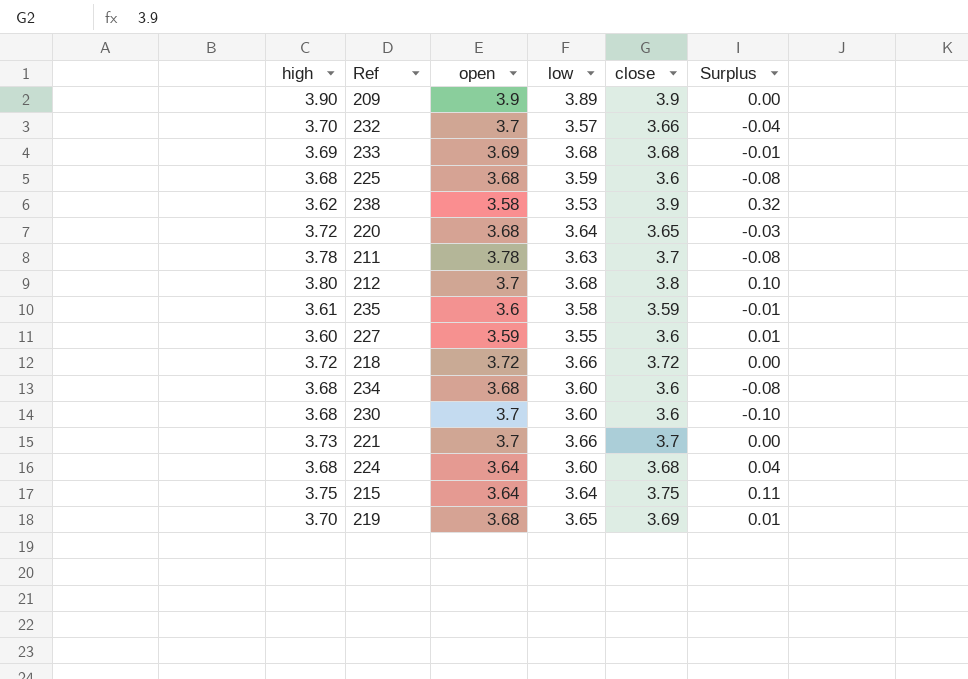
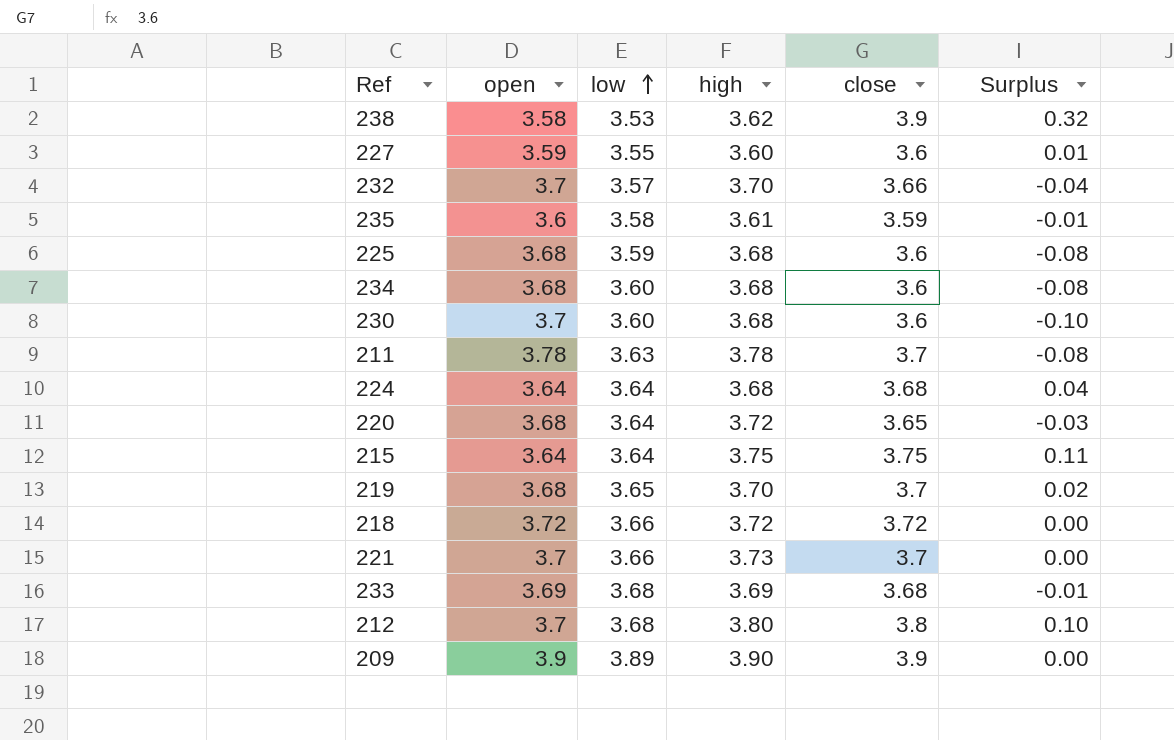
row order: none -> low ascending
column high | position: 1 -> 4
224 | low: 3.60 -> 3.64
219 | close: 3.69 -> 3.7
219 | Surplus: 0.01 -> 0.02

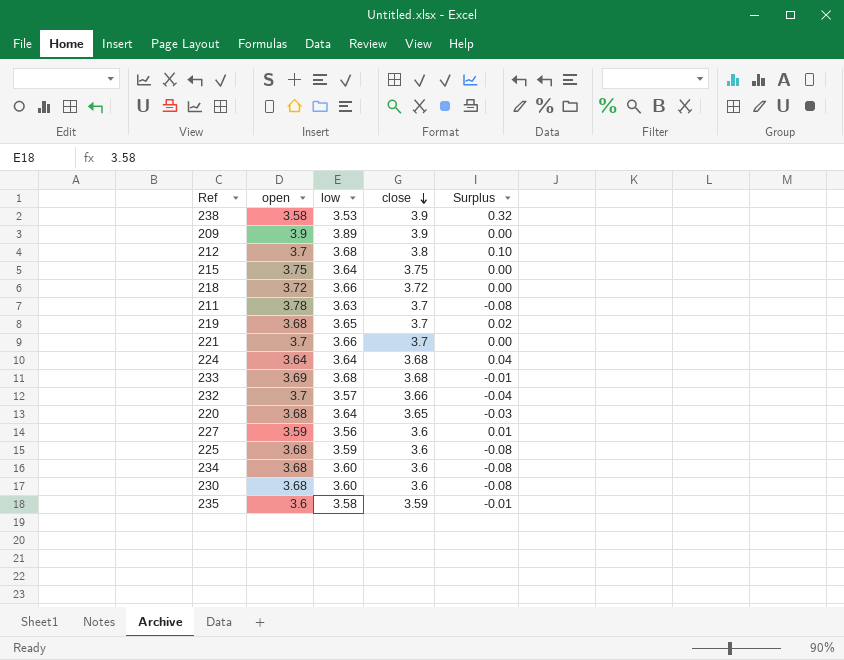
row order: low ascending -> close descending
column high | position: 4 -> none
215 | open: 3.64 -> 3.75
215 | Surplus: 0.11 -> 0.00
227 | low: 3.55 -> 3.56
230 | open: 3.7 -> 3.68
230 | Surplus: -0.10 -> -0.08

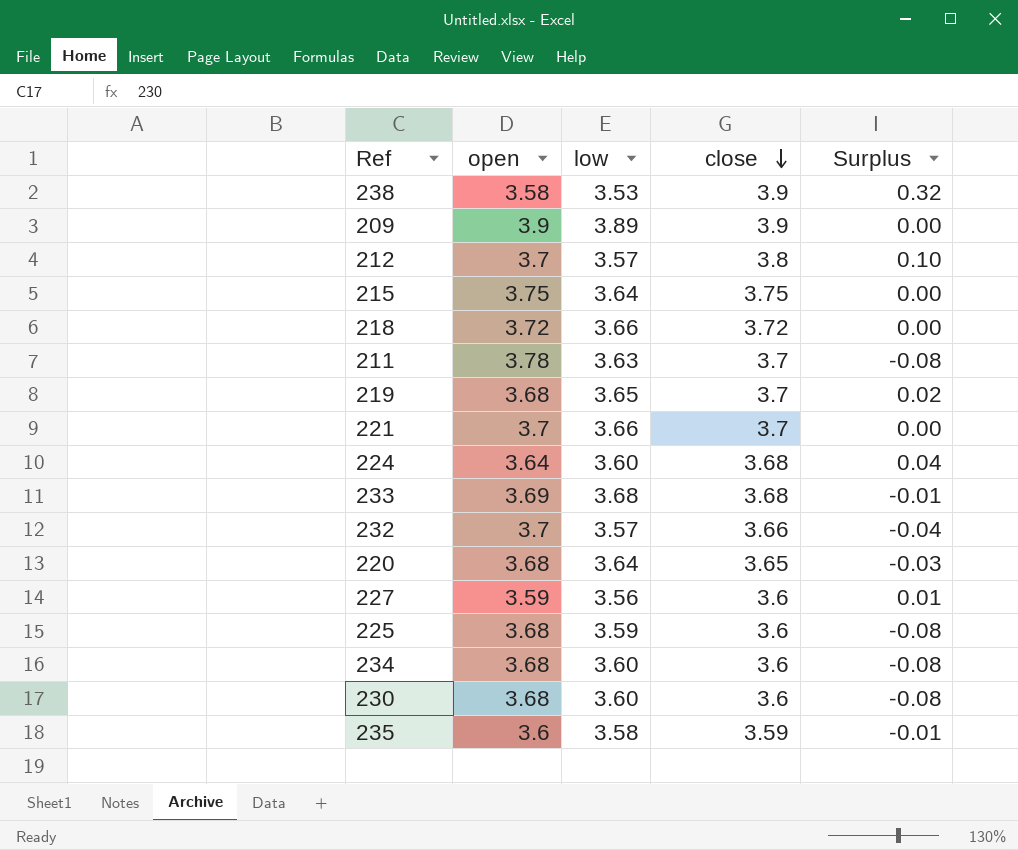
212 | low: 3.68 -> 3.57
224 | low: 3.64 -> 3.60

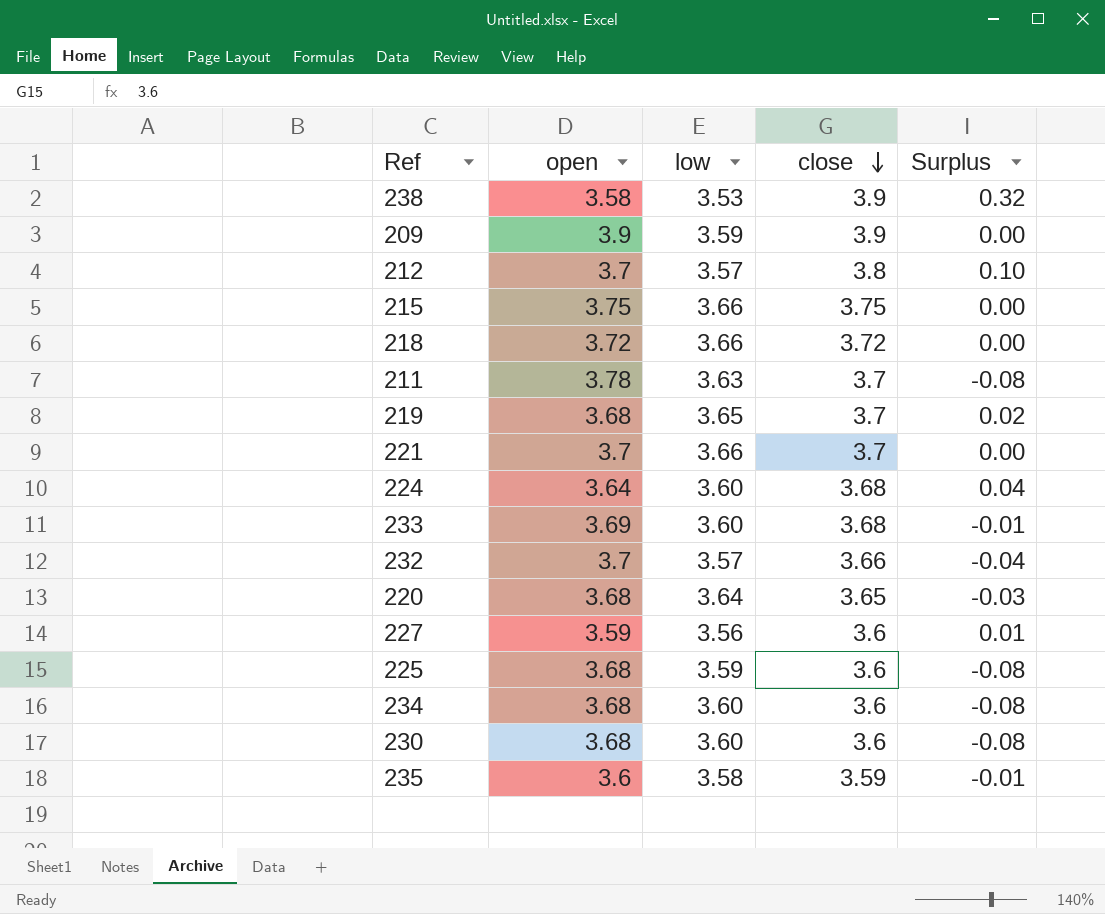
209 | low: 3.89 -> 3.59
215 | low: 3.64 -> 3.66
233 | low: 3.68 -> 3.60

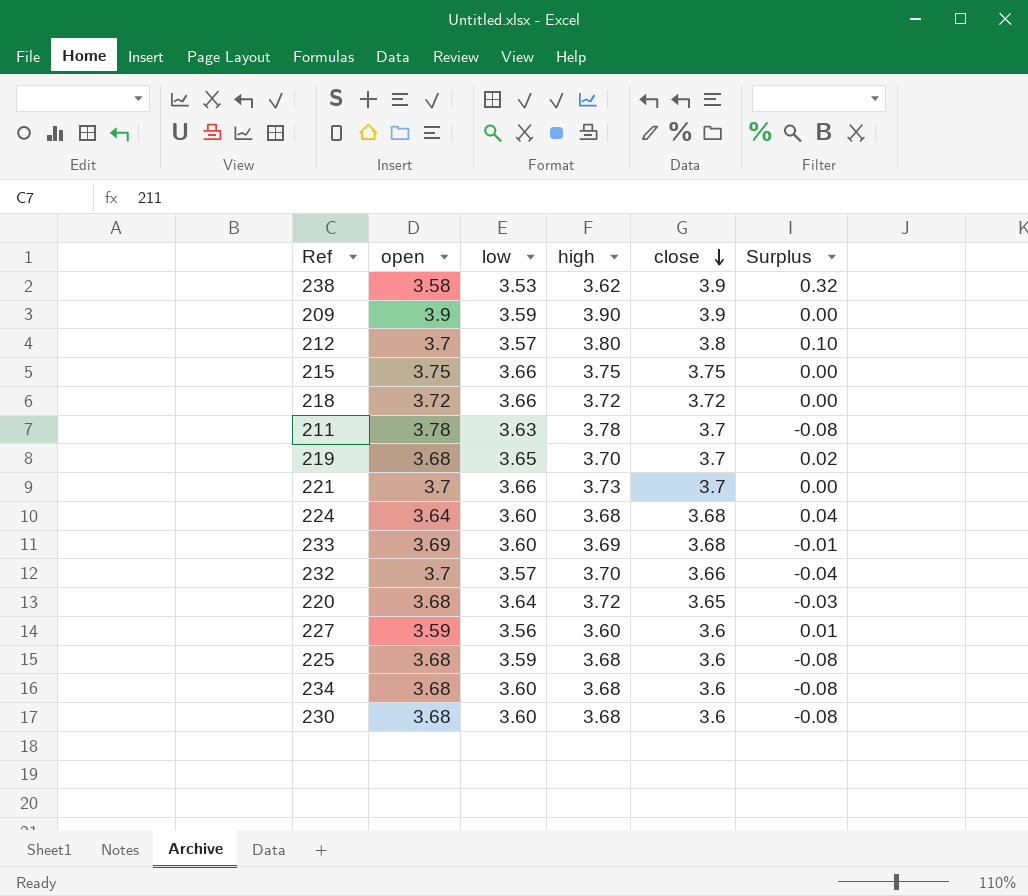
column high | position: none -> 4
row 235: 3.6 | 3.58 | 3.59 | -0.01 -> none

